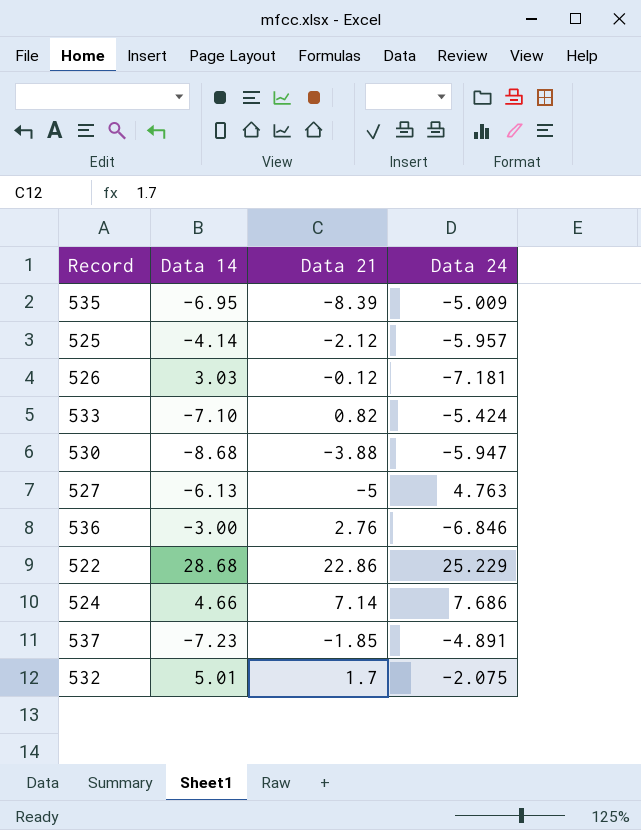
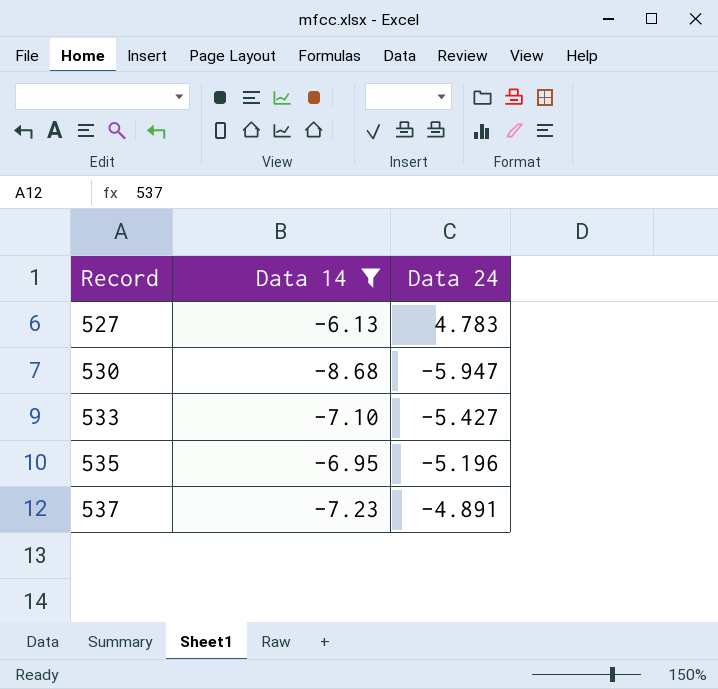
filter: none -> Data 14 <= -6.13
row order: none -> Record ascending
column Data 21 | position: 3 -> none
527 | Data 24: 4.763 -> 4.783
533 | Data 24: -5.424 -> -5.427
535 | Data 24: -5.009 -> -5.196

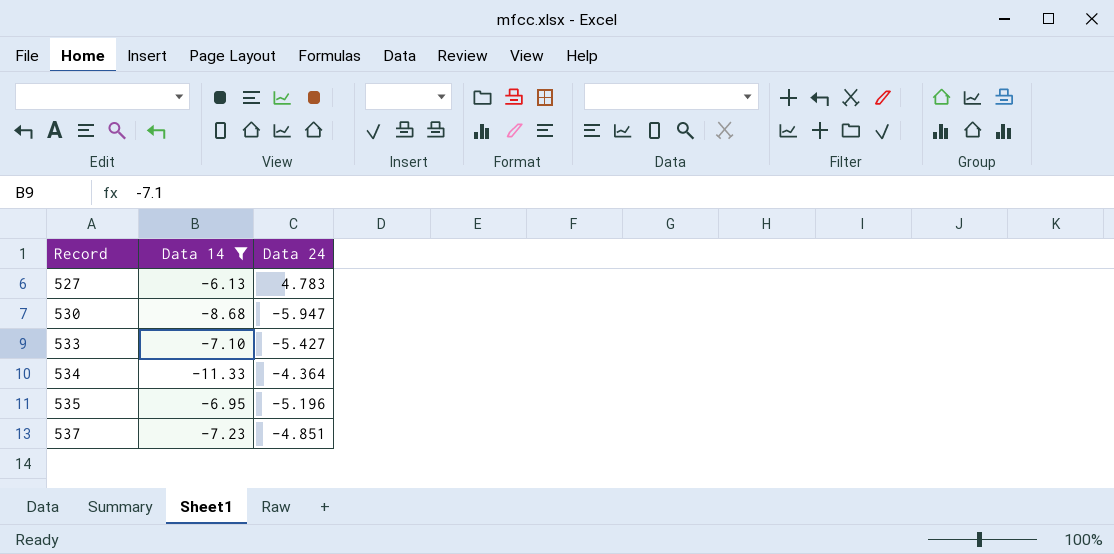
row 534: none -> -11.33 | -4.364
537 | Data 24: -4.891 -> -4.851

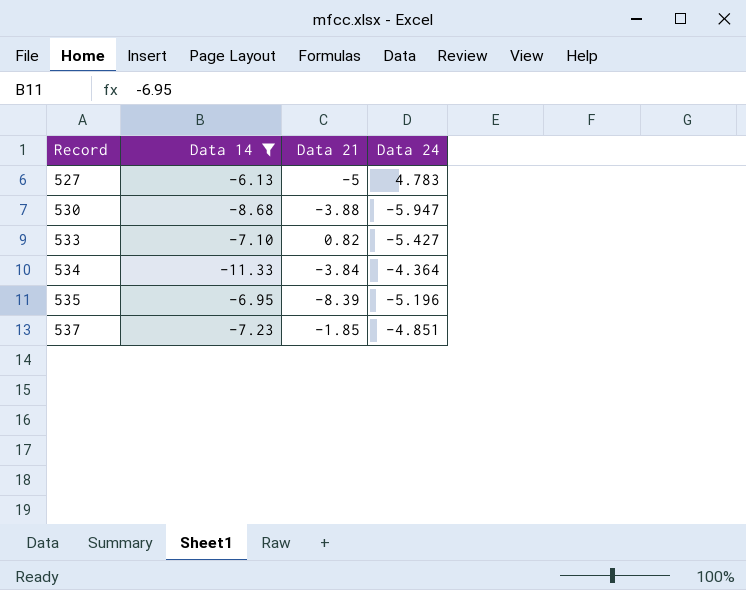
column Data 21 | position: none -> 3

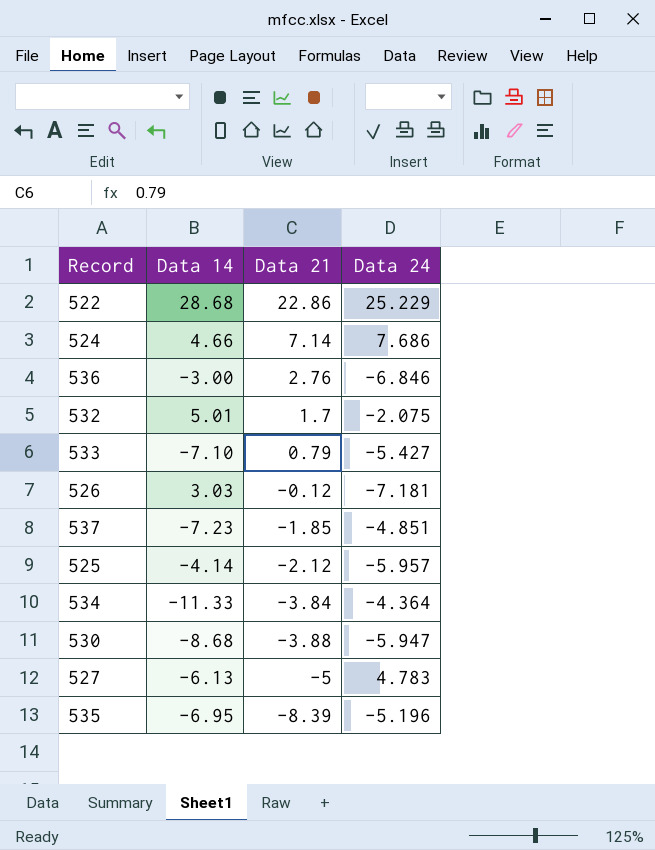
filter: Data 14 <= -6.13 -> none
row order: Record ascending -> Data 21 descending
533 | Data 21: 0.82 -> 0.79

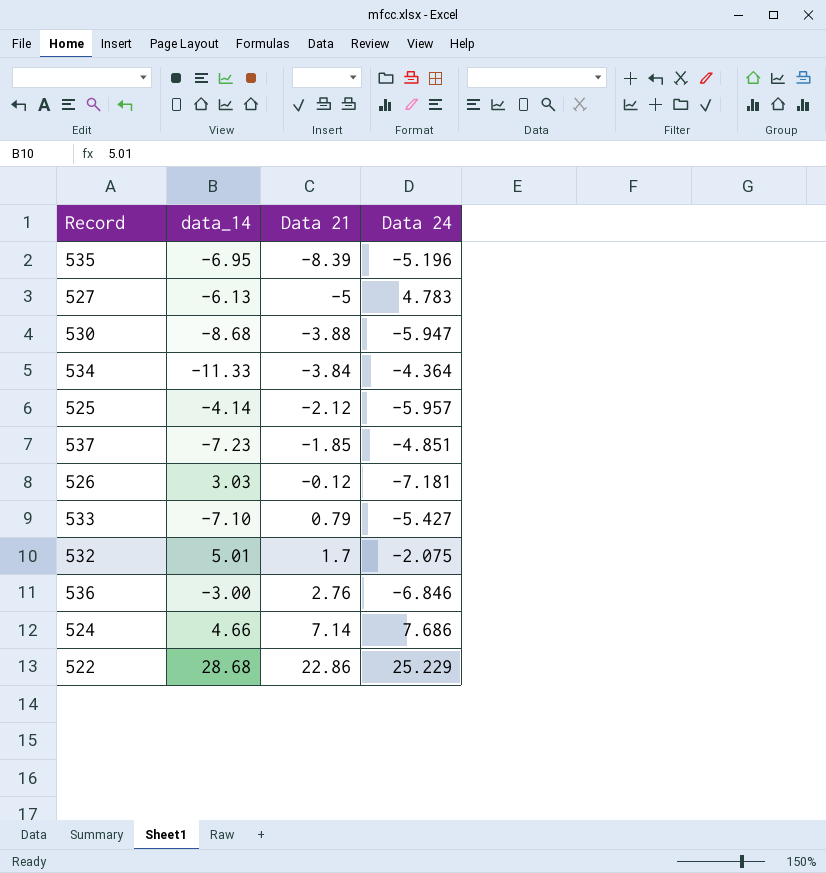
row order: Data 21 descending -> Data 21 ascending
column name: Data 14 -> data_14

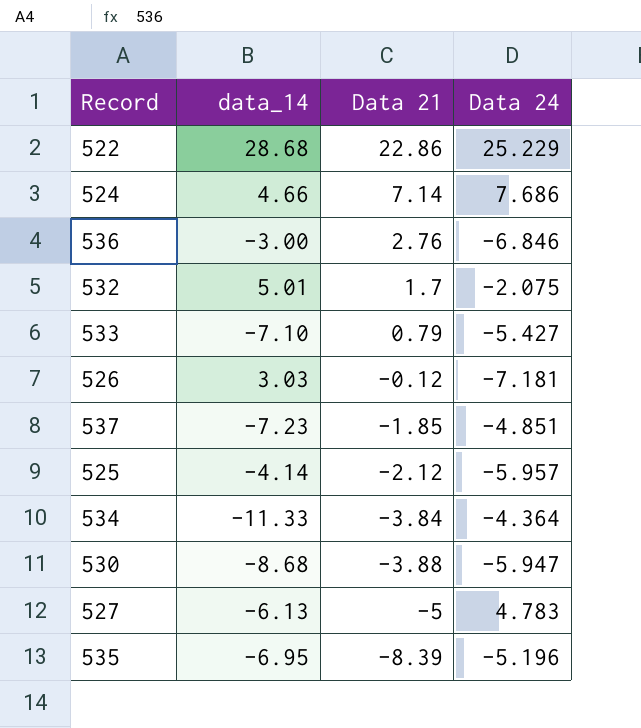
row order: Data 21 ascending -> Data 21 descending

